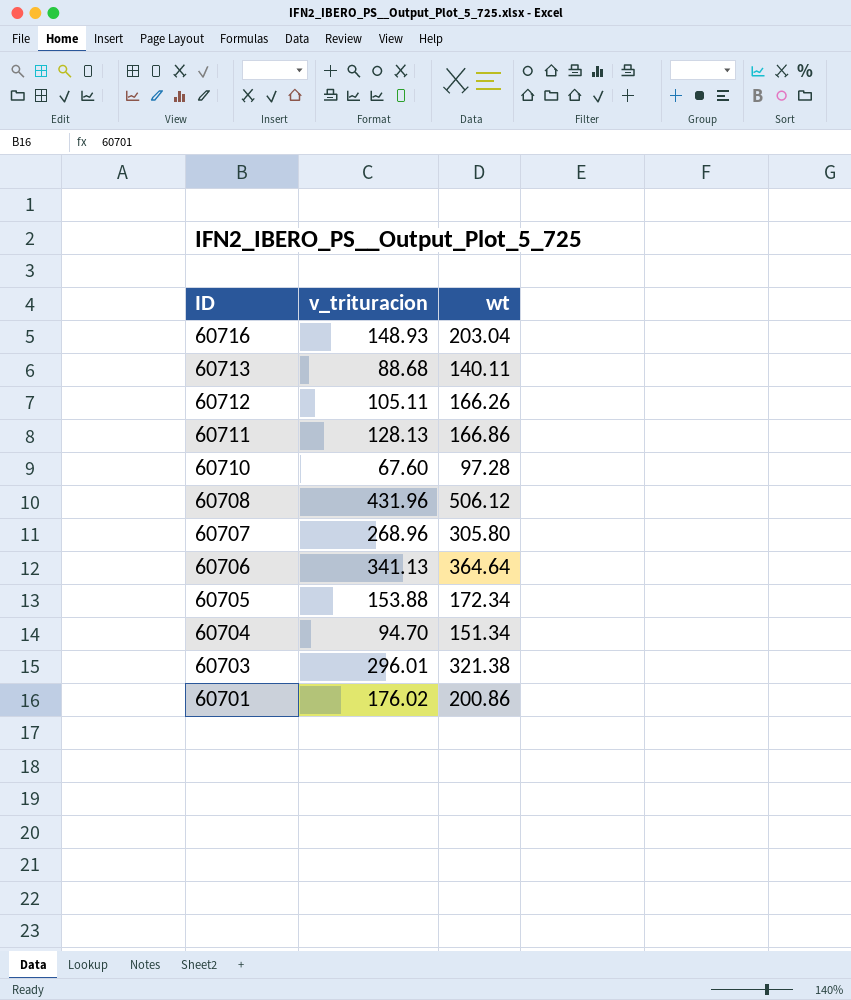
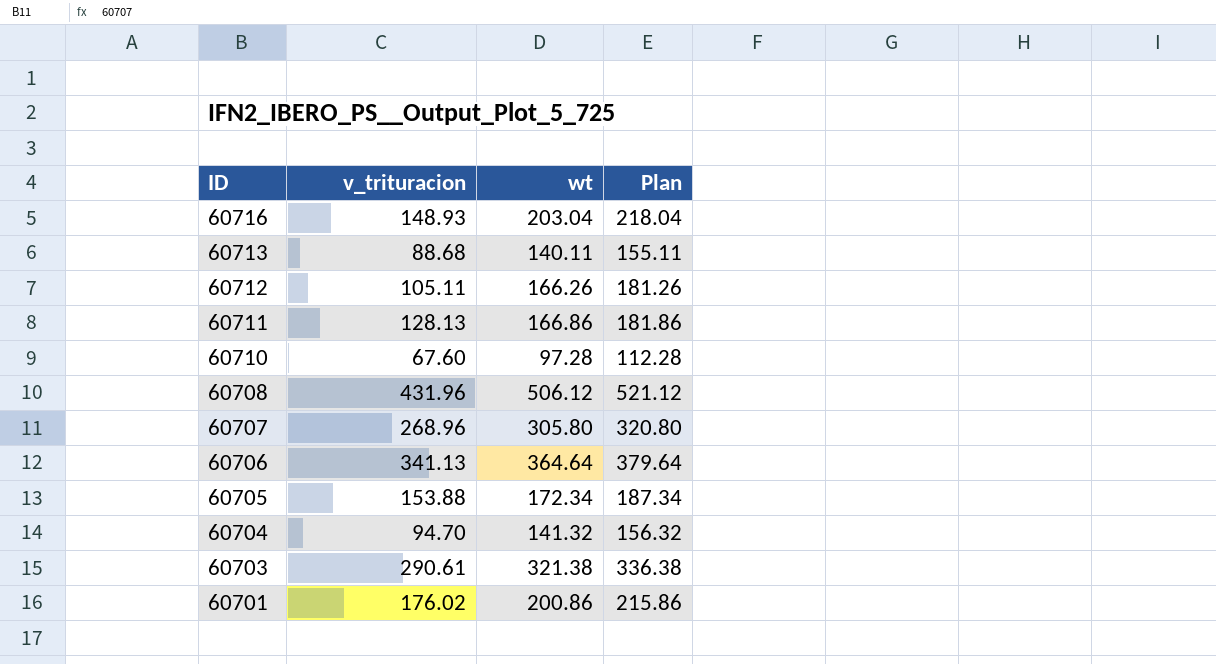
column Plan | formula: none -> [wt] + 15
60704 | wt: 151.34 -> 141.32
60703 | v_trituracion: 296.01 -> 290.61

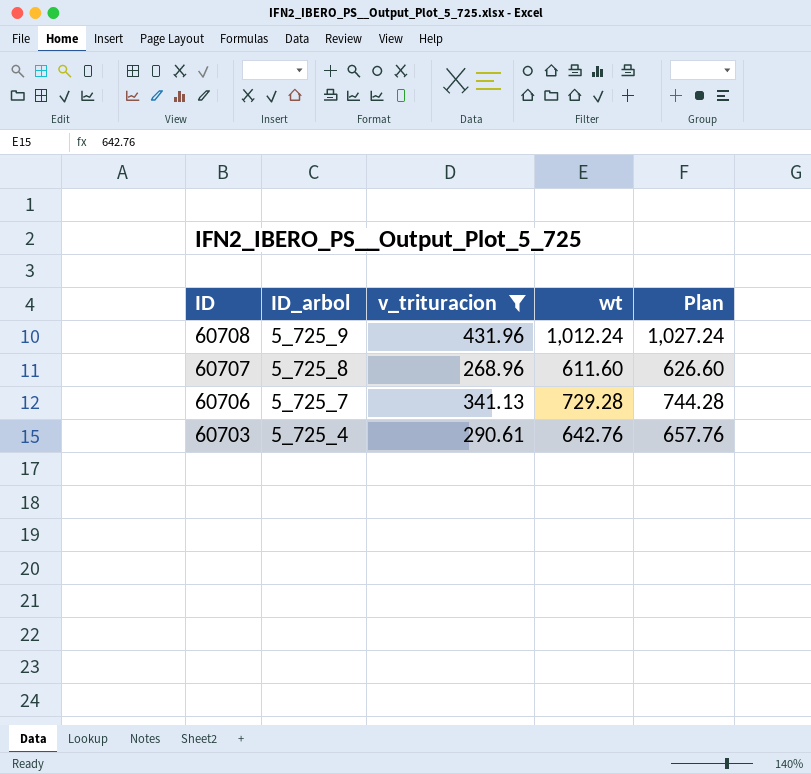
filter: none -> v_trituracion >= 268.96
column ID_arbol | position: none -> 2
60708 | wt: 506.12 -> 1,012.24
60708 | Plan: 521.12 -> 1,027.24
60707 | wt: 305.80 -> 611.60
60707 | Plan: 320.80 -> 626.60
60706 | wt: 364.64 -> 729.28
60706 | Plan: 379.64 -> 744.28
60703 | wt: 321.38 -> 642.76
60703 | Plan: 336.38 -> 657.76

